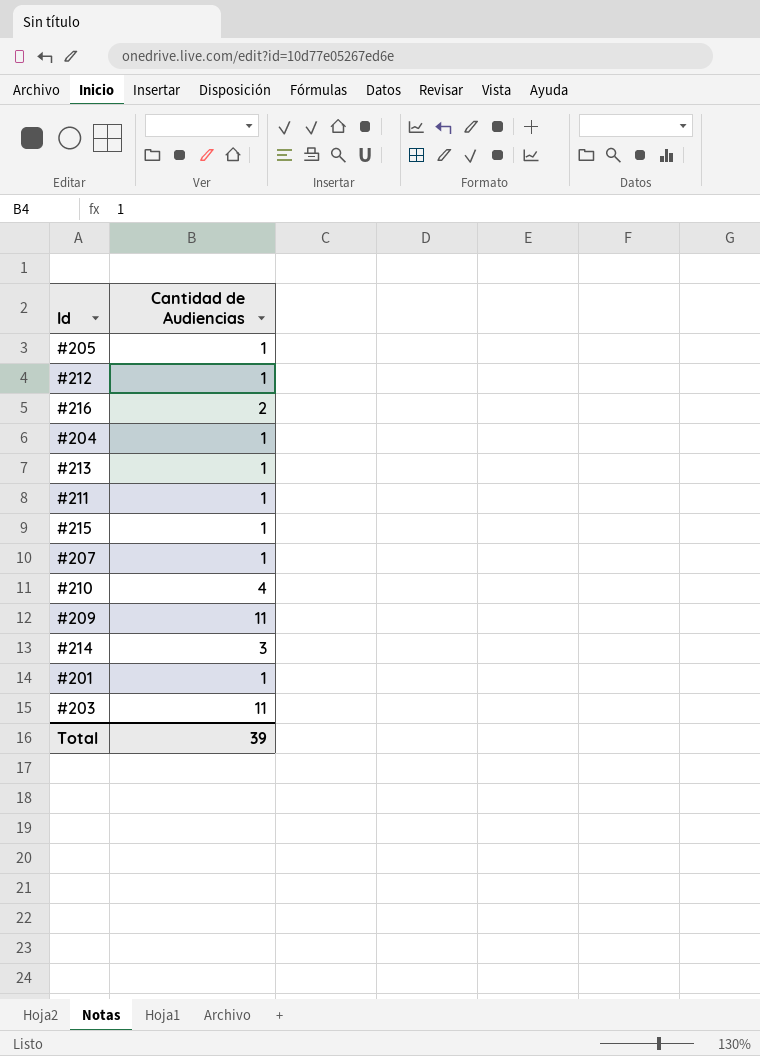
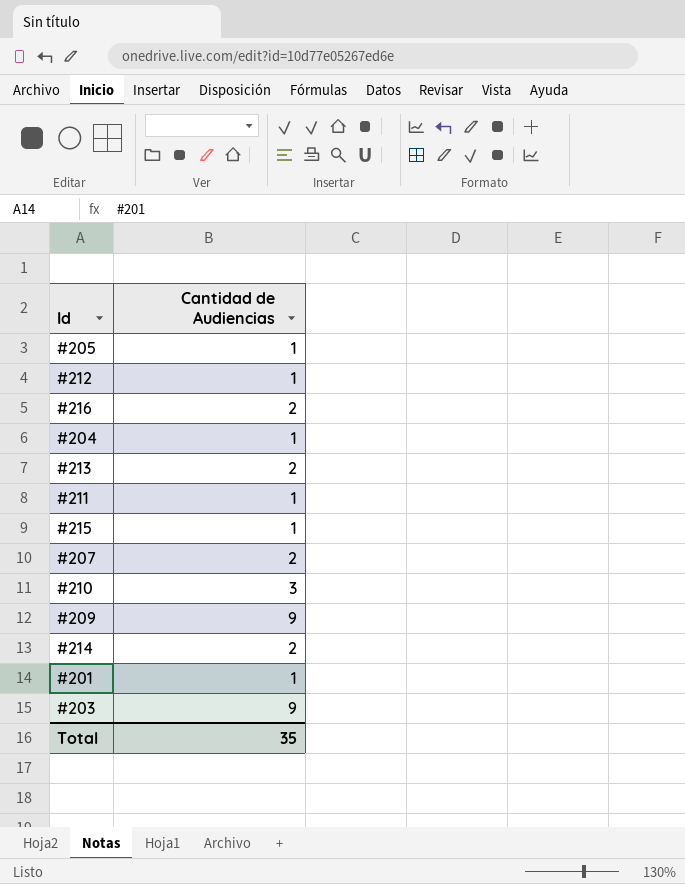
#213 | Cantidad de Audiencias: 1 -> 2
#207 | Cantidad de Audiencias: 1 -> 2
#210 | Cantidad de Audiencias: 4 -> 3
#209 | Cantidad de Audiencias: 11 -> 9
#214 | Cantidad de Audiencias: 3 -> 2
#203 | Cantidad de Audiencias: 11 -> 9
Total | Cantidad de Audiencias: 39 -> 35

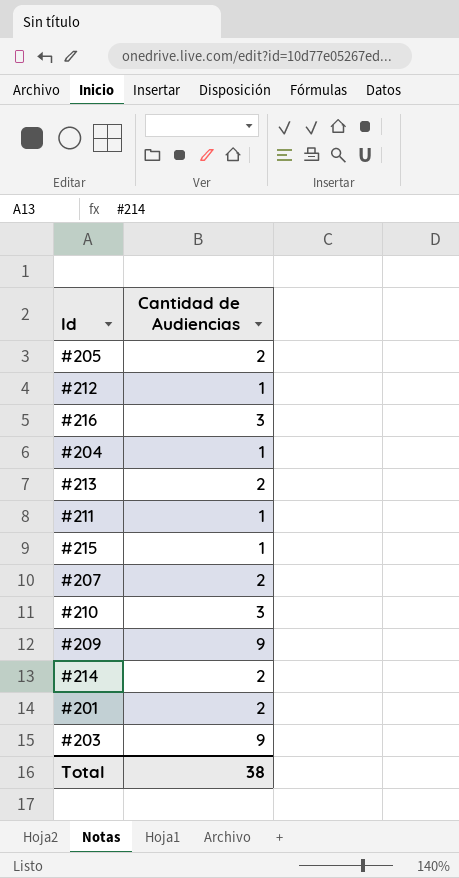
#205 | Cantidad de Audiencias: 1 -> 2
#216 | Cantidad de Audiencias: 2 -> 3
#201 | Cantidad de Audiencias: 1 -> 2
Total | Cantidad de Audiencias: 35 -> 38

